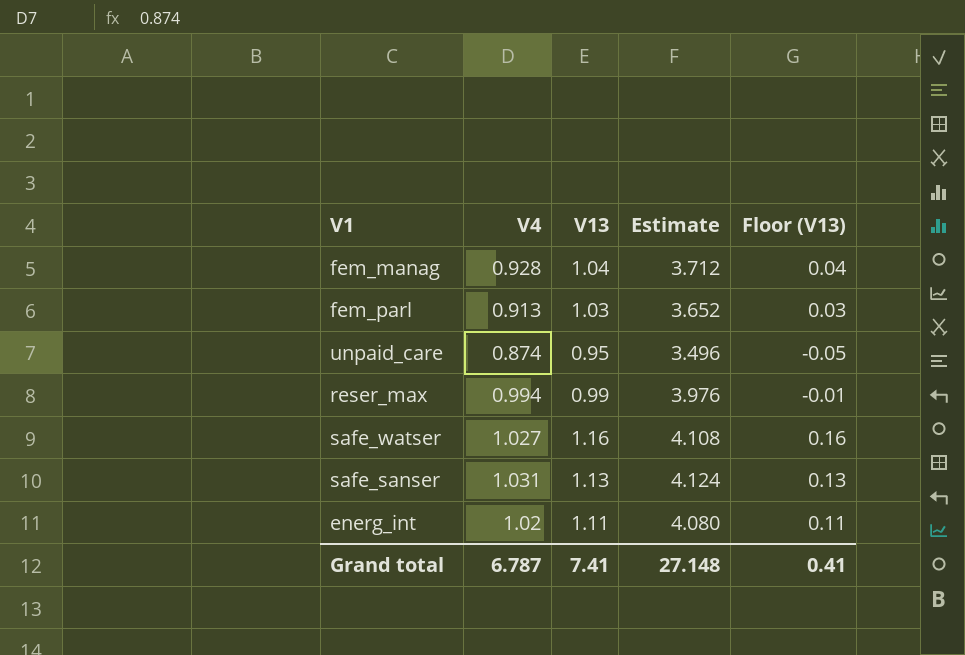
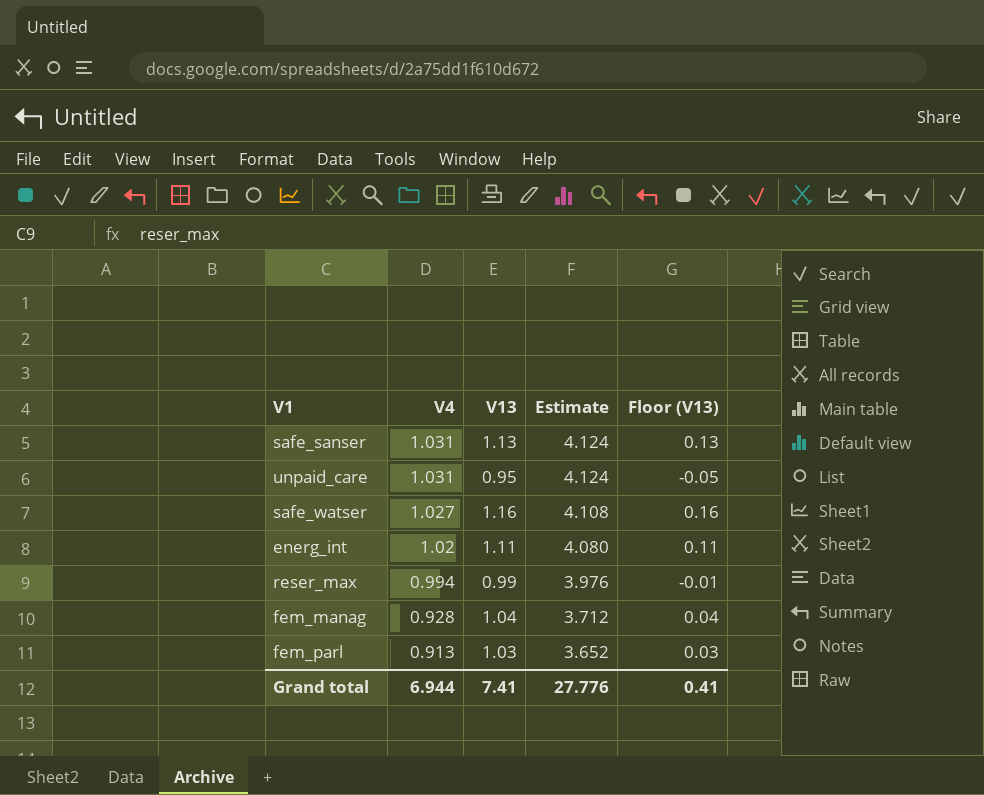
row order: none -> V4 descending
unpaid_care | V4: 0.874 -> 1.031
unpaid_care | Estimate: 3.496 -> 4.124
Grand total | V4: 6.787 -> 6.944
Grand total | Estimate: 27.148 -> 27.776

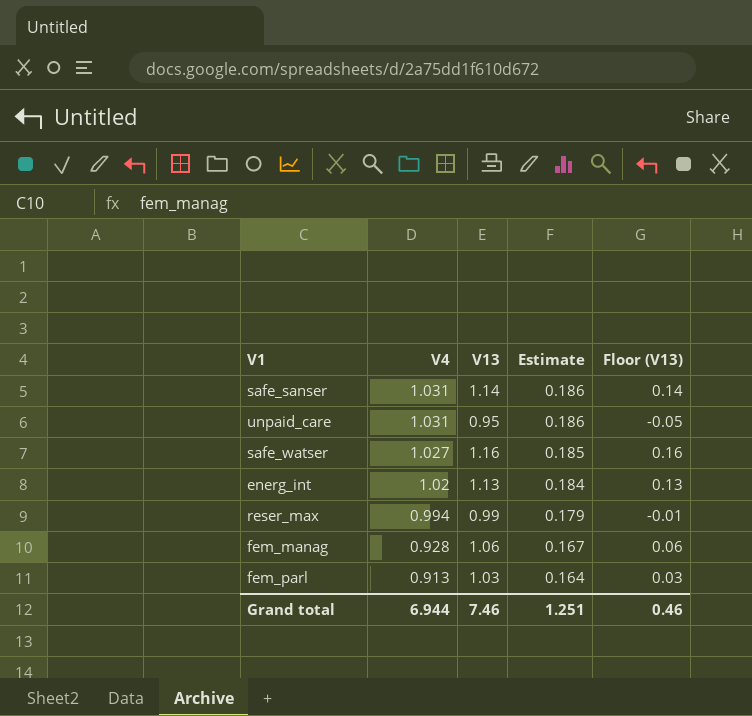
column Estimate | formula: [V4] * 4 -> [V4] * 0.18
safe_sanser | V13: 1.13 -> 1.14
safe_sanser | Floor (V13): 0.13 -> 0.14
energ_int | V13: 1.11 -> 1.13
energ_int | Floor (V13): 0.11 -> 0.13
fem_manag | V13: 1.04 -> 1.06
fem_manag | Floor (V13): 0.04 -> 0.06
Grand total | V13: 7.41 -> 7.46
Grand total | Estimate: 27.776 -> 1.251
Grand total | Floor (V13): 0.41 -> 0.46

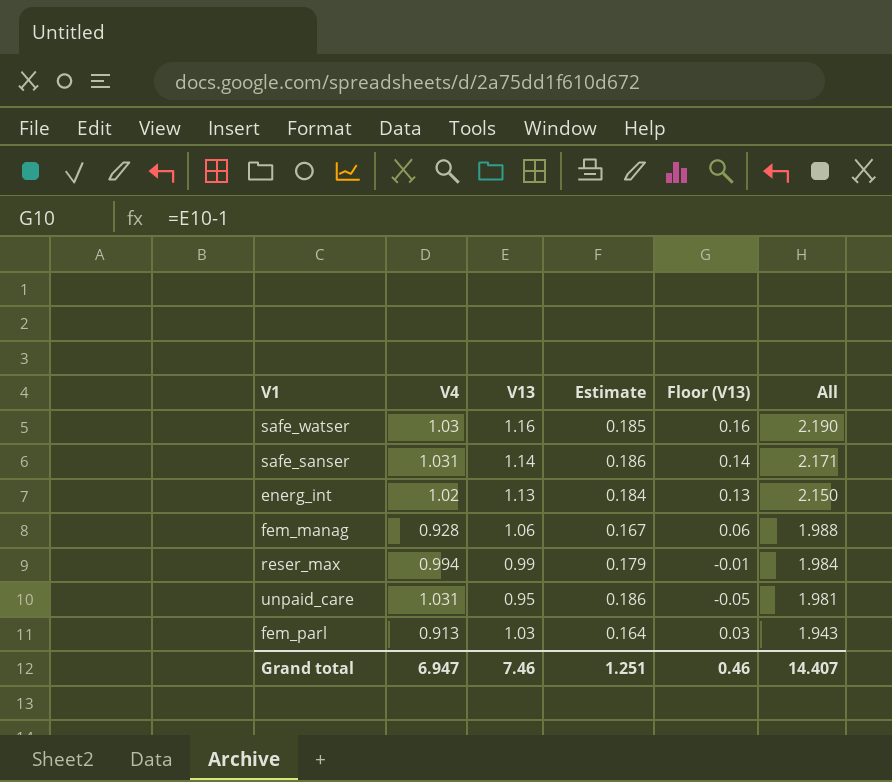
row order: V4 descending -> All descending
column All | formula: none -> [V4] + [V13]
safe_watser | V4: 1.027 -> 1.03
Grand total | V4: 6.944 -> 6.947

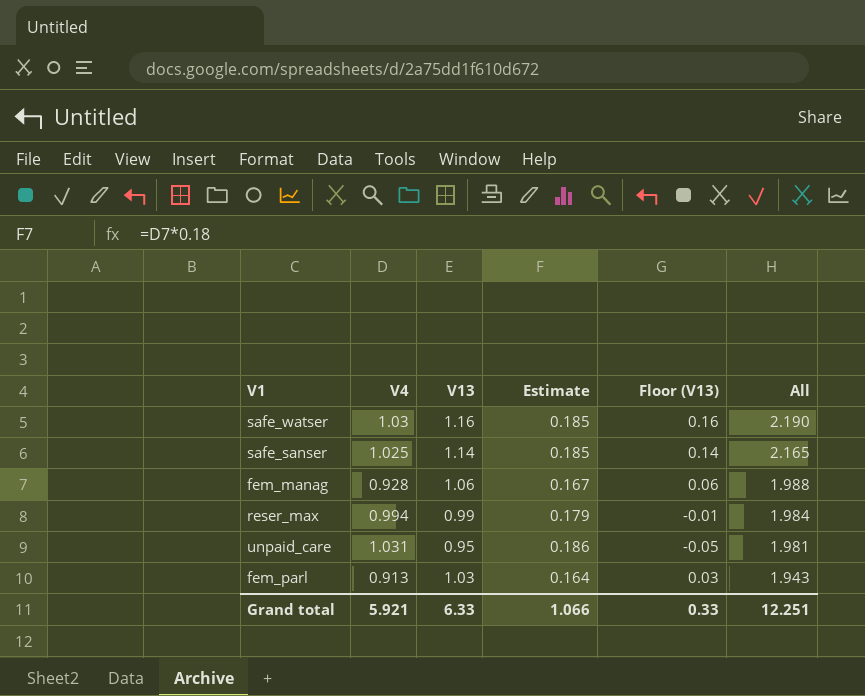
row energ_int: 1.02 | 1.13 | 0.184 | 0.13 | 2.150 -> none
safe_sanser | V4: 1.031 -> 1.025
safe_sanser | Estimate: 0.186 -> 0.185
safe_sanser | All: 2.171 -> 2.165
Grand total | V4: 6.947 -> 5.921
Grand total | V13: 7.46 -> 6.33
Grand total | Estimate: 1.251 -> 1.066
Grand total | Floor (V13): 0.46 -> 0.33
Grand total | All: 14.407 -> 12.251

